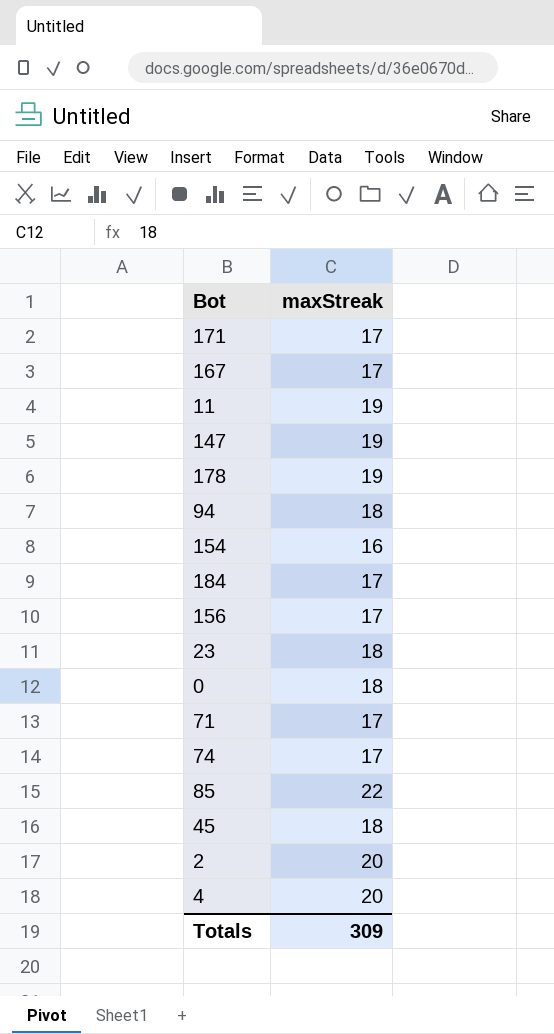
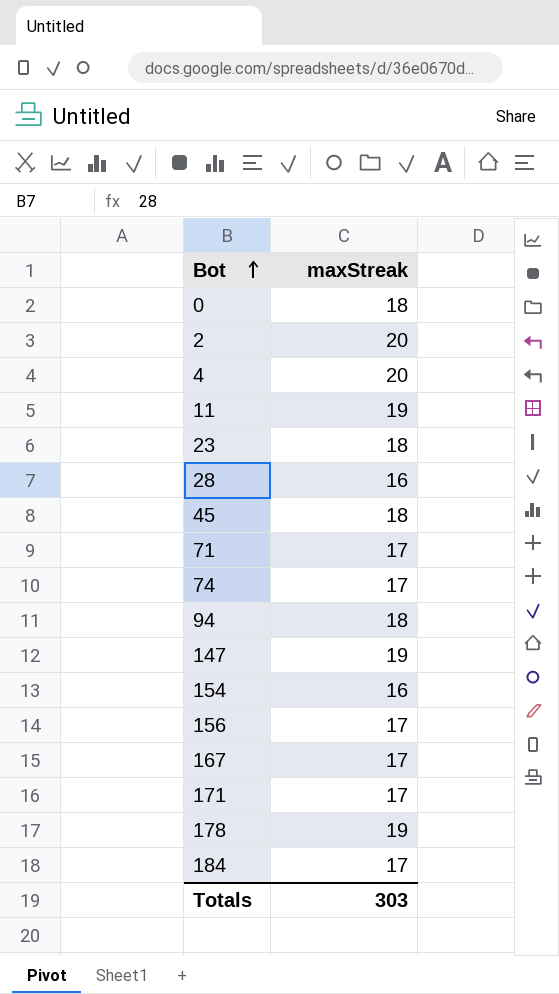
row order: none -> Bot ascending
row 85: 22 -> none
row 28: none -> 16
Totals | maxStreak: 309 -> 303

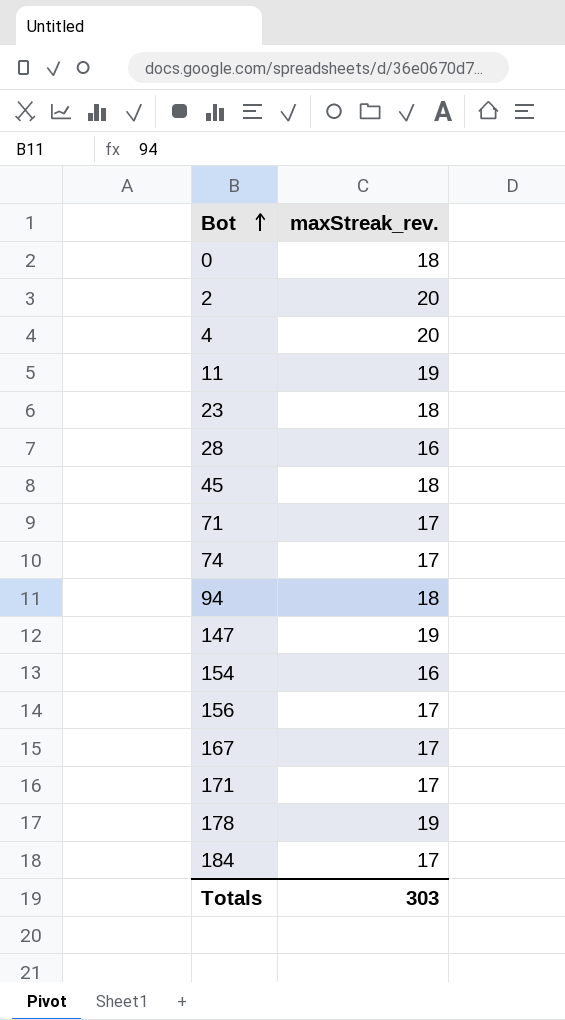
column name: maxStreak -> maxStreak_rev.

